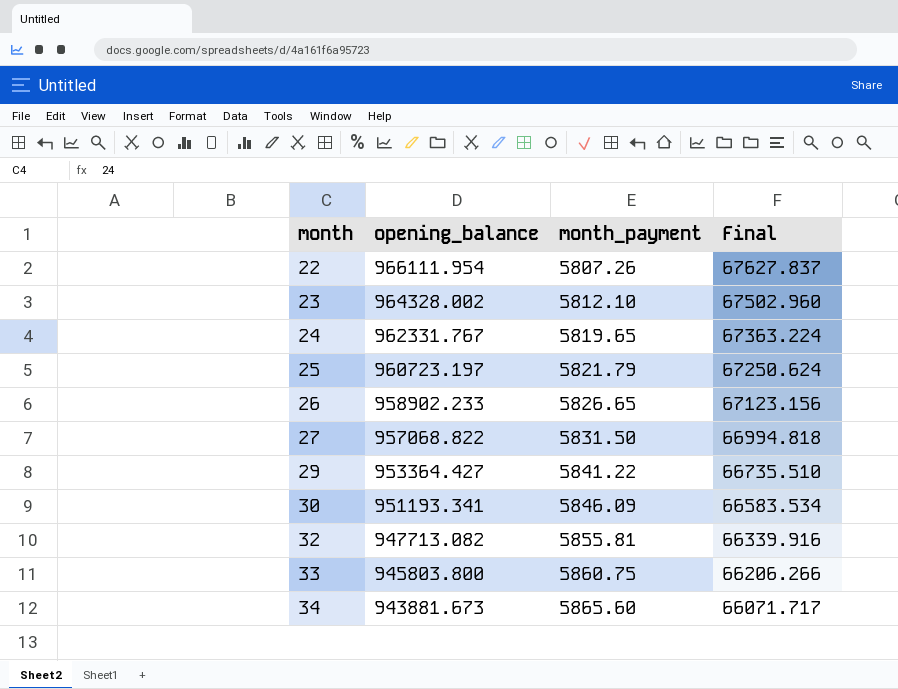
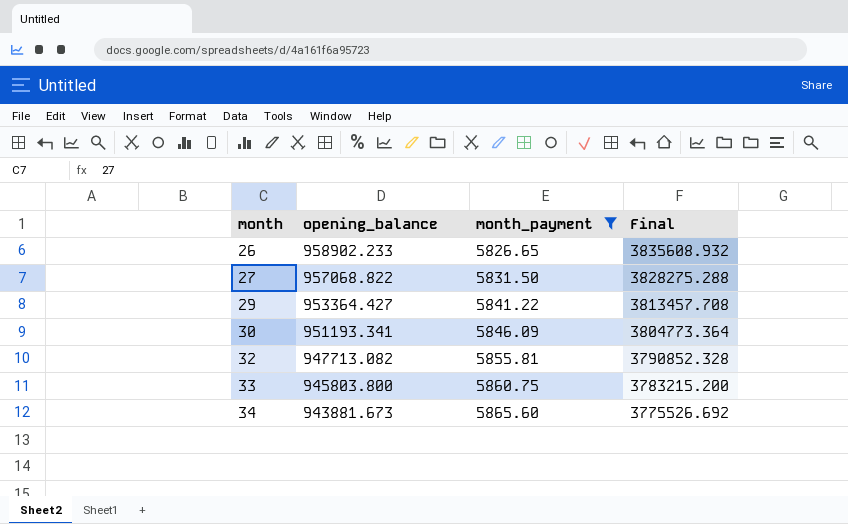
filter: none -> month_payment >= 5826.65
column Final | formula: [opening_balance] * 0.07 -> [opening_balance] * 4

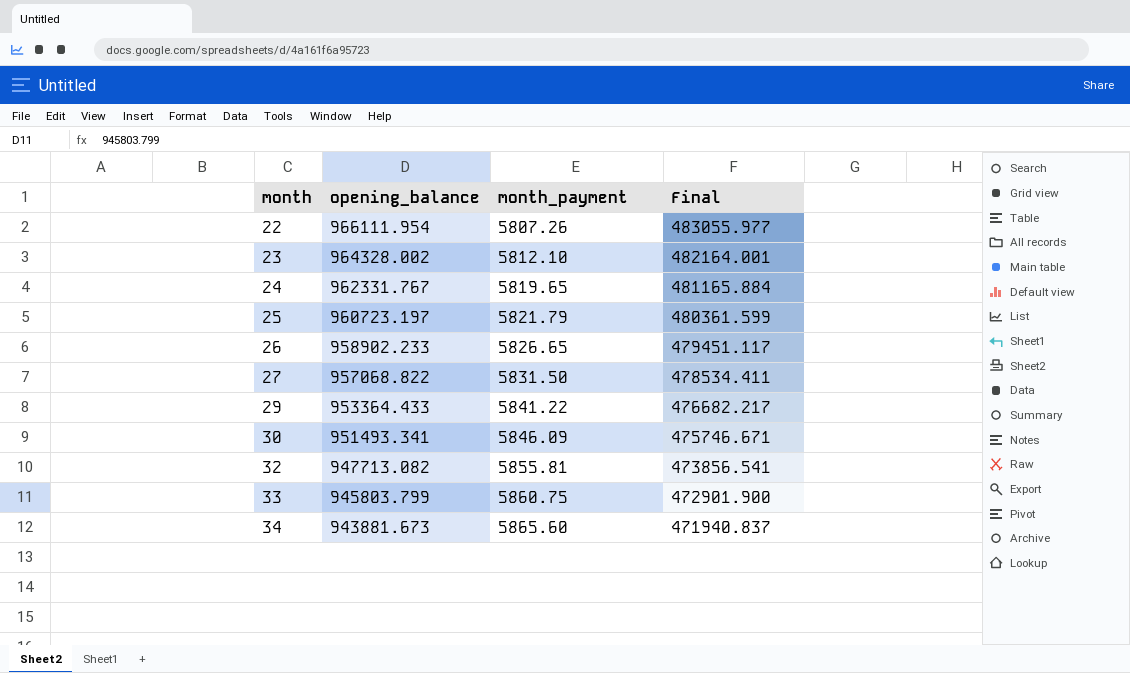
filter: month_payment >= 5826.65 -> none
column Final | formula: [opening_balance] * 4 -> [opening_balance] * 0.5
29 | opening_balance: 953364.427 -> 953364.433
30 | opening_balance: 951193.341 -> 951493.341
33 | opening_balance: 945803.800 -> 945803.799

